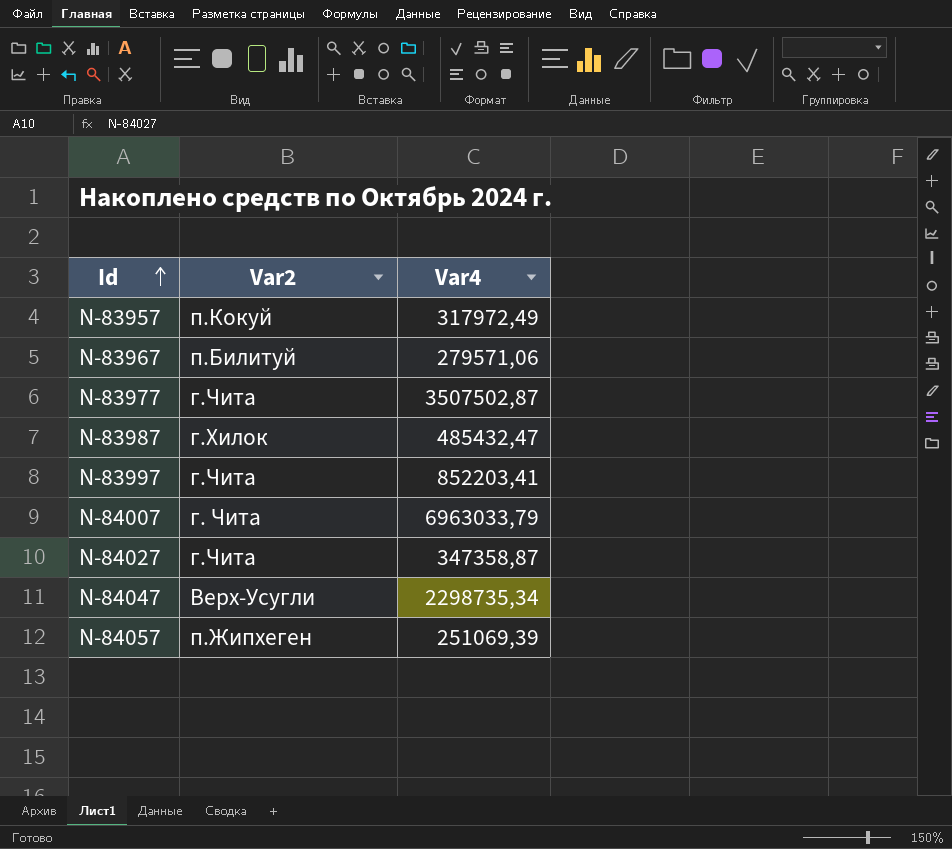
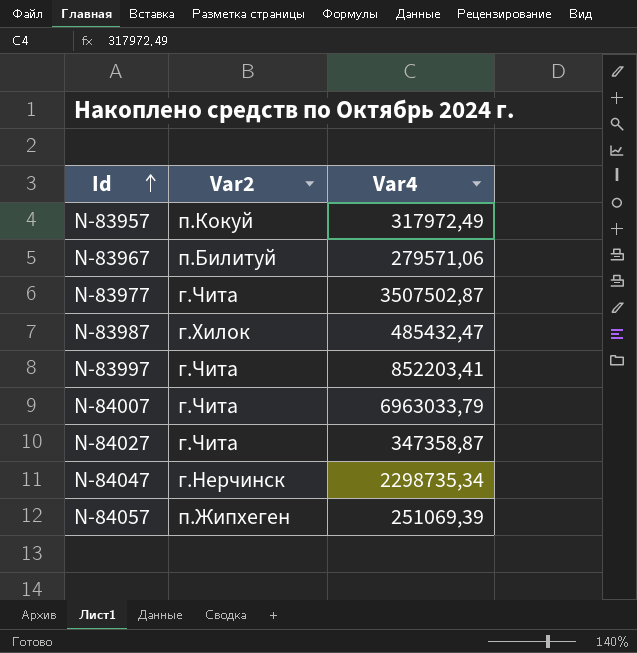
N-84007 | Var2: г. Чита -> г.Чита
N-84047 | Var2: Верх-Усугли -> г.Нерчинск

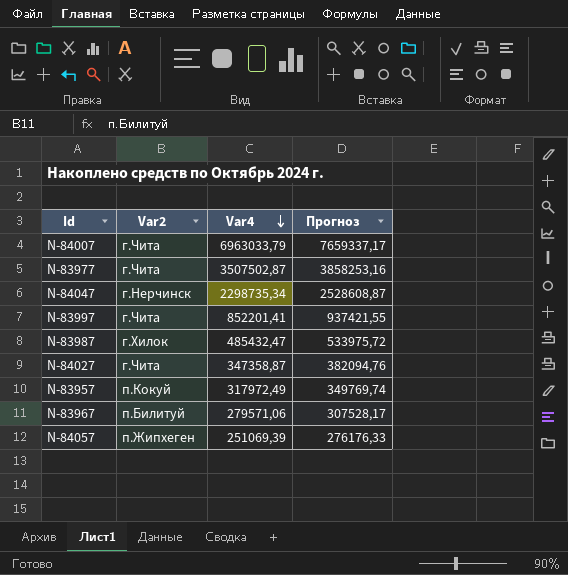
row order: Id ascending -> Var4 descending
column Прогноз | formula: none -> [Var4] * 1,1
N-83997 | Var4: 852203,41 -> 852201,41

